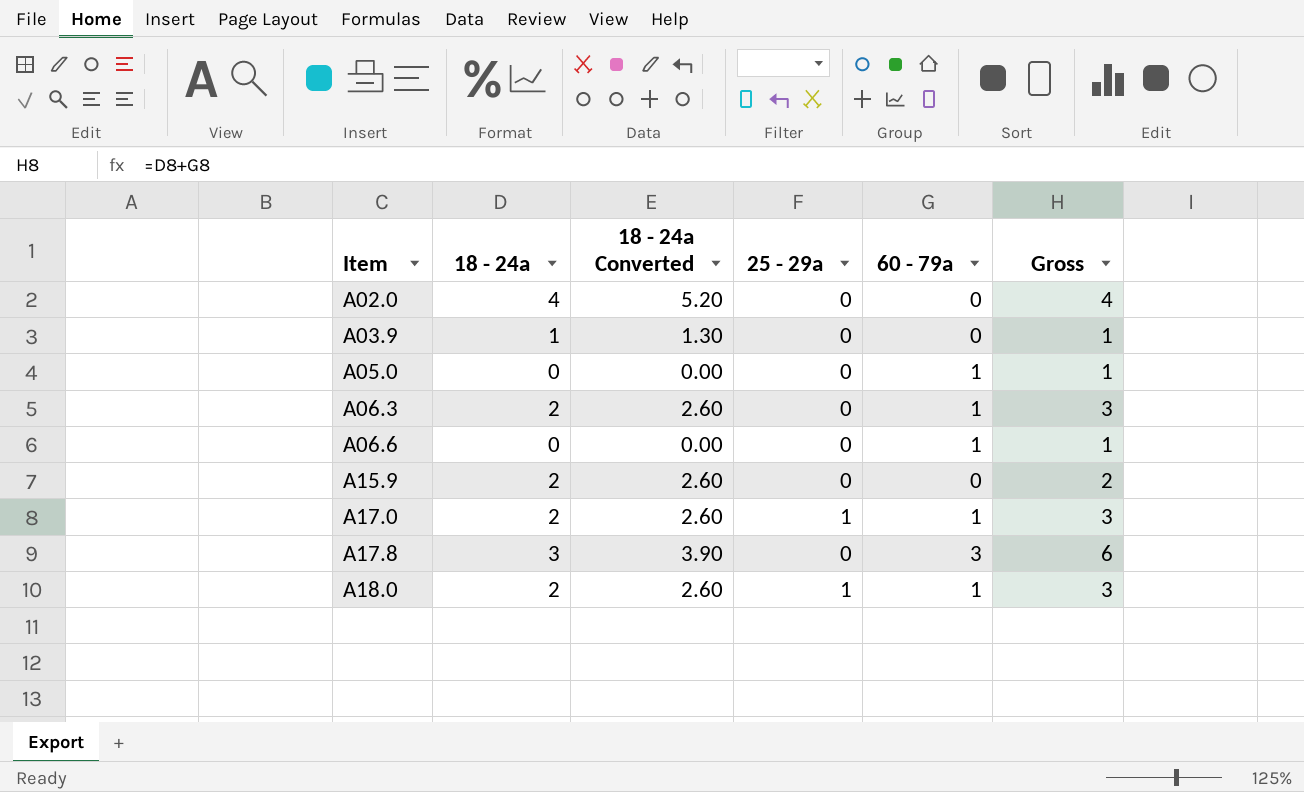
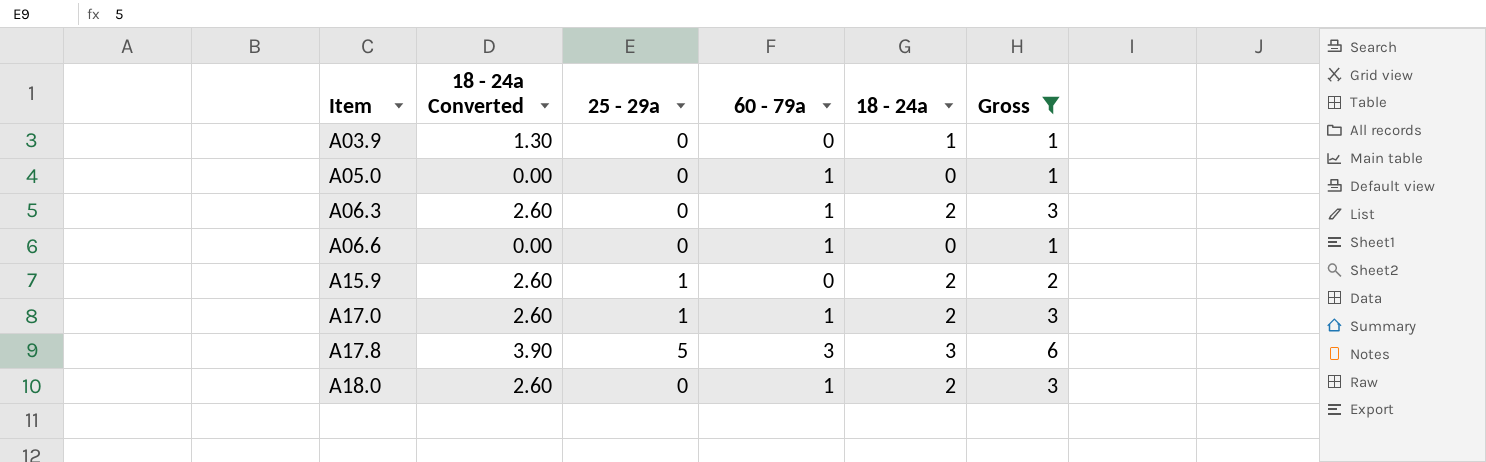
filter: none -> Gross != 4
column 18 - 24a | position: 2 -> 5
A15.9 | 25 - 29a: 0 -> 1
A17.8 | 25 - 29a: 0 -> 5
A18.0 | 25 - 29a: 1 -> 0

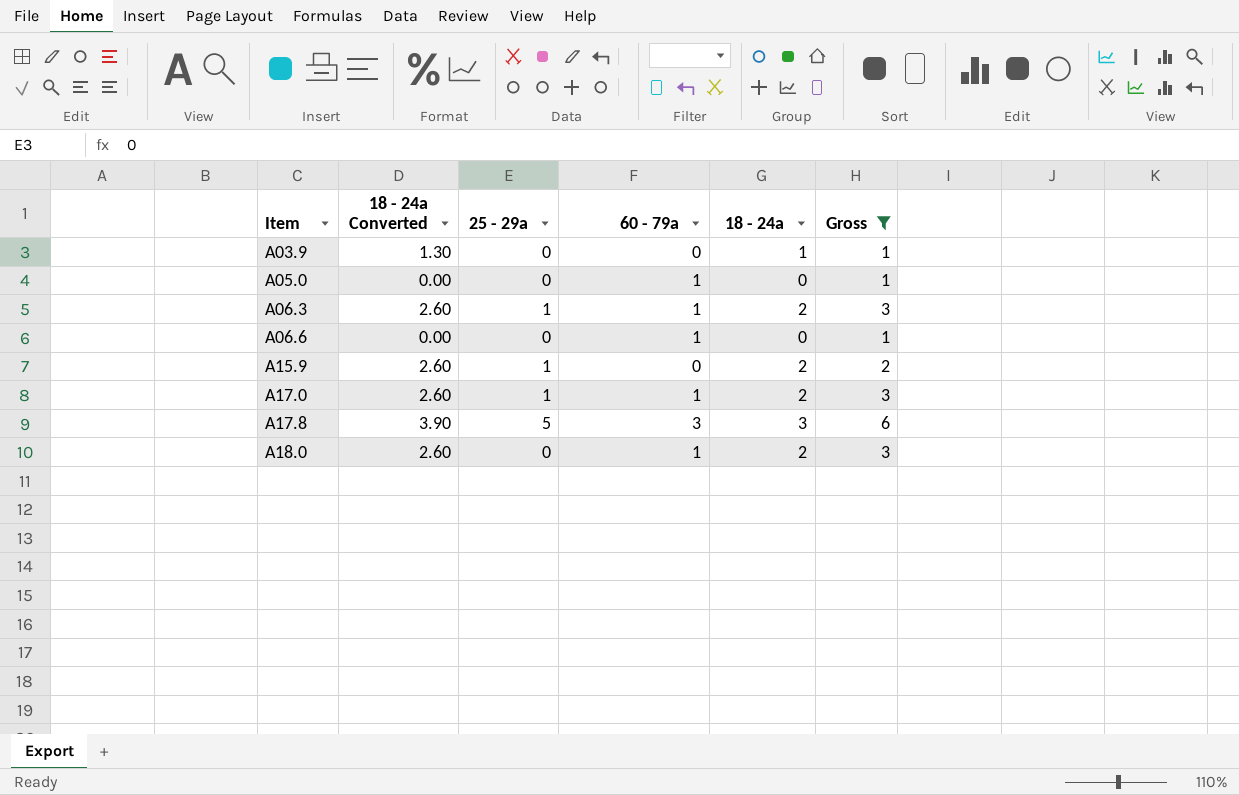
A06.3 | 25 - 29a: 0 -> 1

